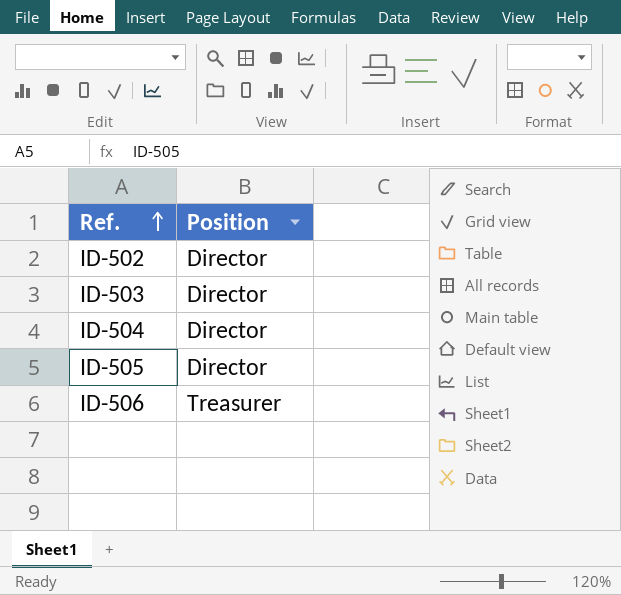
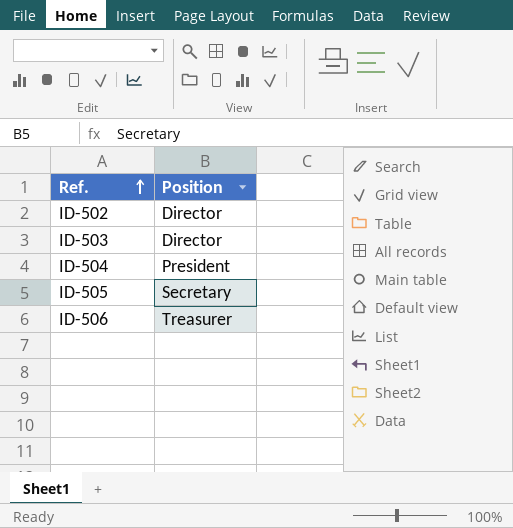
ID-504 | Position: Director -> President
ID-505 | Position: Director -> Secretary

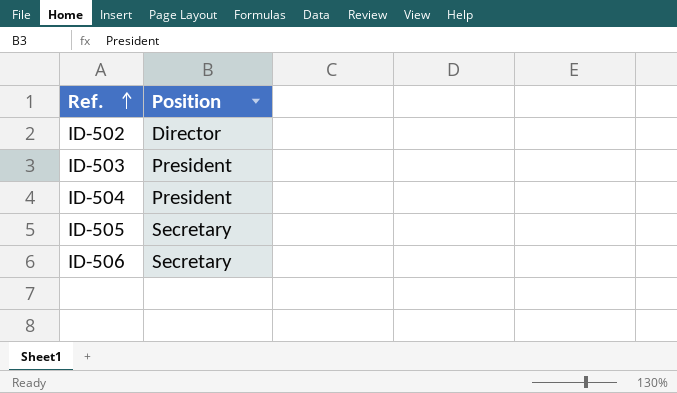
ID-503 | Position: Director -> President
ID-506 | Position: Treasurer -> Secretary

